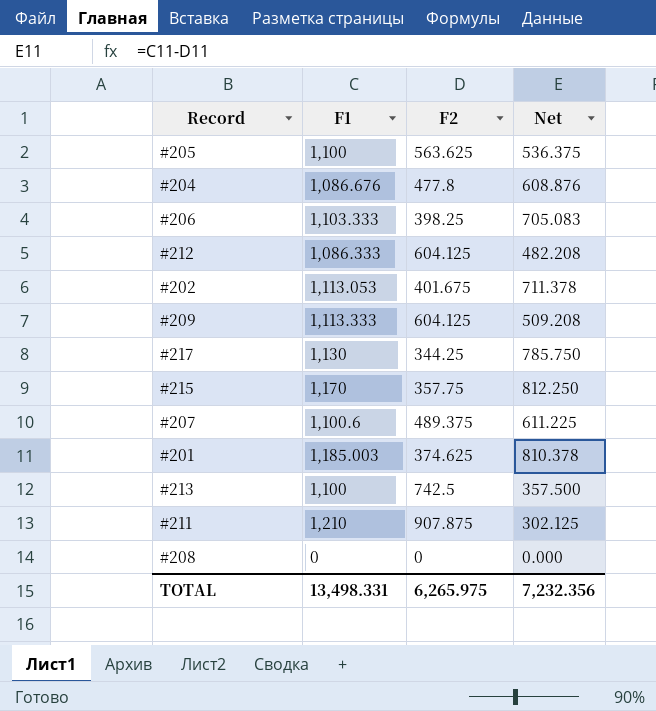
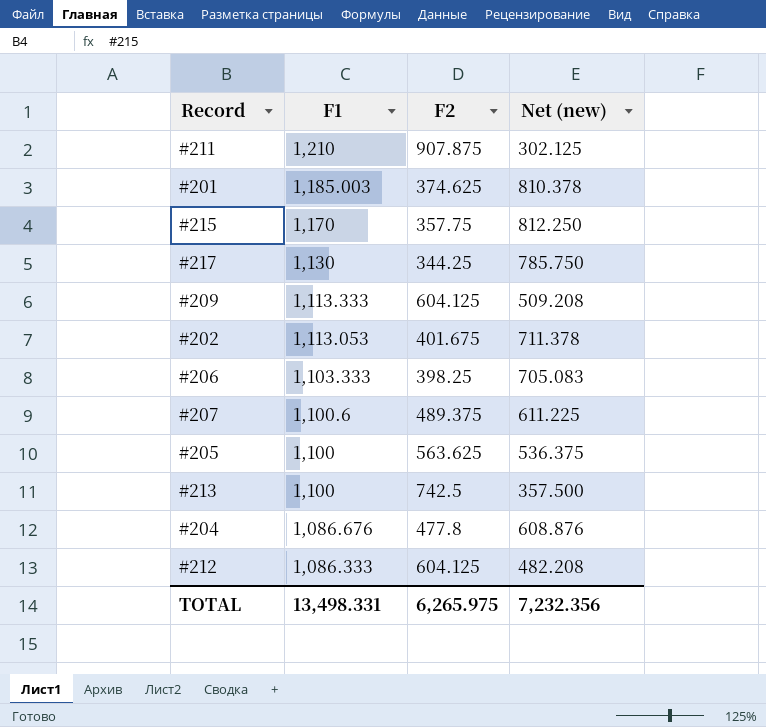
row order: none -> F1 descending
column name: Net -> Net (new)
row #208: 0 | 0 | 0.000 -> none

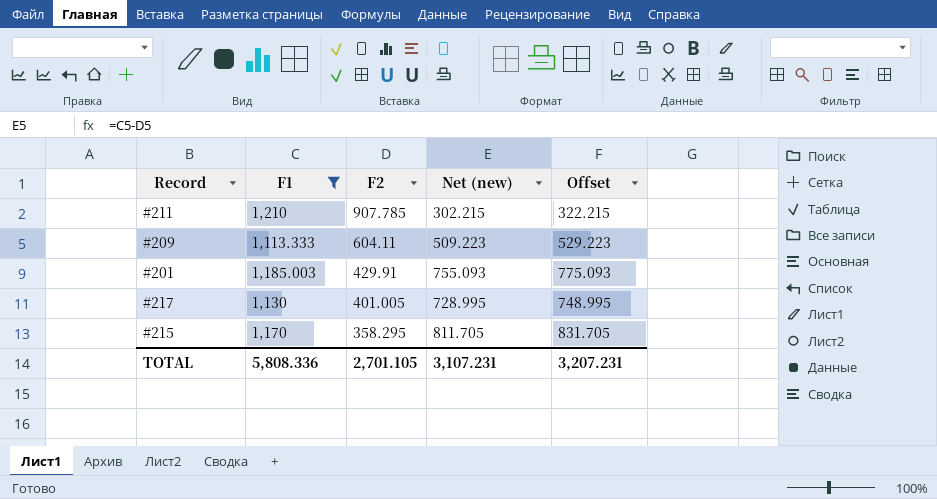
filter: none -> F1 >= 1,113.333
row order: F1 descending -> F2 descending
column Offset | formula: none -> [Net (new)] + 20
#211 | F2: 907.875 -> 907.785
#211 | Net (new): 302.125 -> 302.215
#209 | F2: 604.125 -> 604.11
#209 | Net (new): 509.208 -> 509.223
#201 | F2: 374.625 -> 429.91
#201 | Net (new): 810.378 -> 755.093
#217 | F2: 344.25 -> 401.005
#217 | Net (new): 785.750 -> 728.995
#215 | F2: 357.75 -> 358.295
#215 | Net (new): 812.250 -> 811.705
TOTAL | F1: 13,498.331 -> 5,808.336
TOTAL | F2: 6,265.975 -> 2,701.105
TOTAL | Net (new): 7,232.356 -> 3,107.231

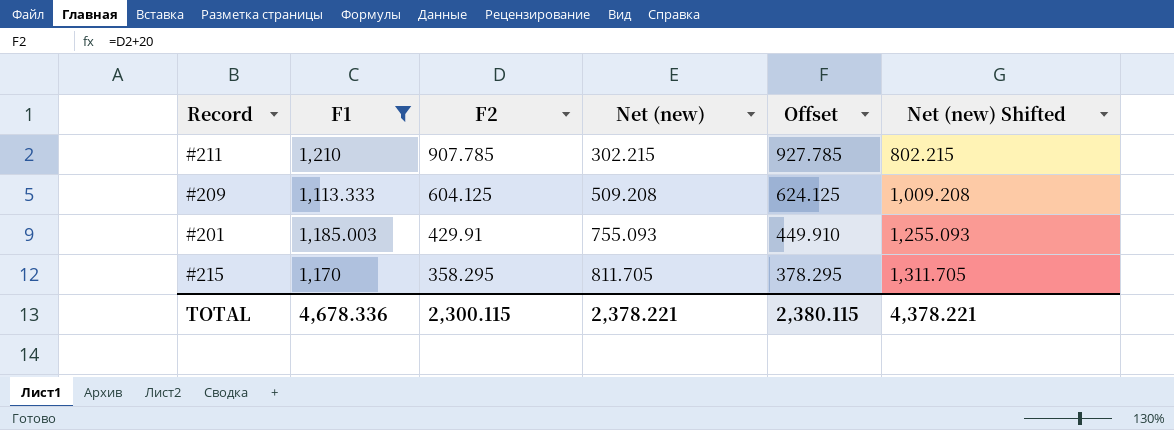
column Offset | formula: [Net (new)] + 20 -> [F2] + 20
column Net (new) Shifted | formula: none -> [Net (new)] + 500
row #217: 1,130 | 401.005 | 728.995 | 748.995 -> none
#209 | F2: 604.11 -> 604.125
#209 | Net (new): 509.223 -> 509.208
TOTAL | F1: 5,808.336 -> 4,678.336
TOTAL | F2: 2,701.105 -> 2,300.115
TOTAL | Net (new): 3,107.231 -> 2,378.221
TOTAL | Offset: 3,207.231 -> 2,380.115

